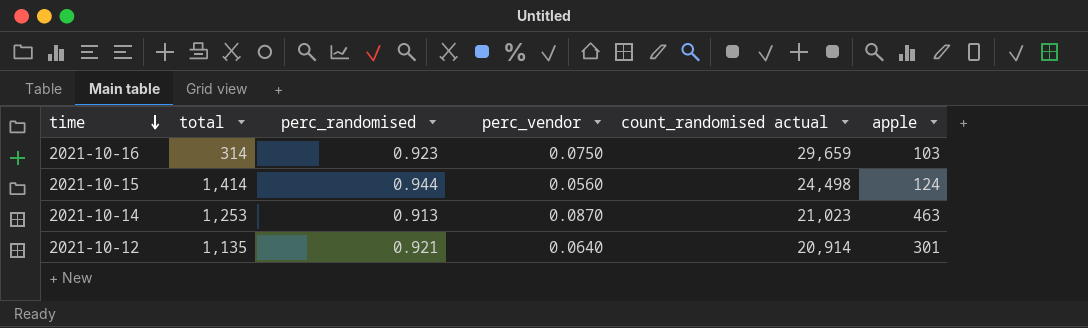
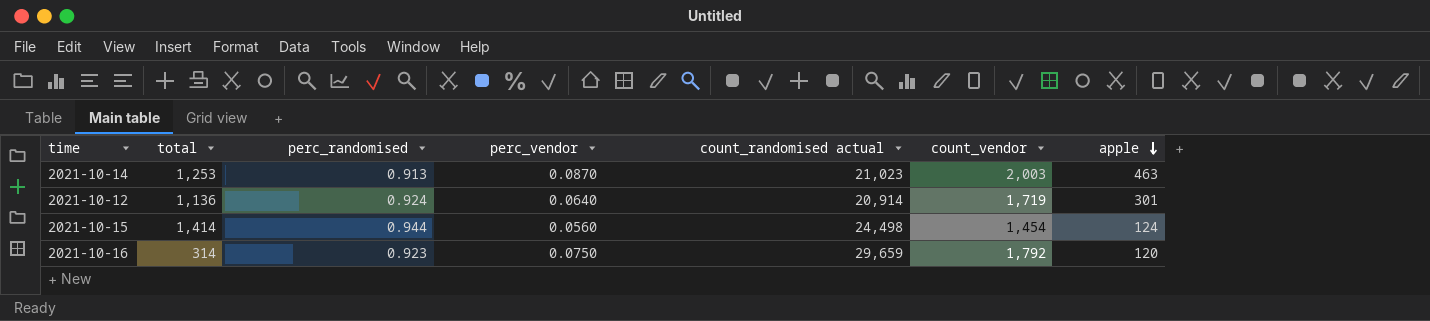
row order: time descending -> apple descending
column count_vendor | position: none -> 6
2021-10-12 | total: 1,135 -> 1,136
2021-10-12 | perc_randomised: 0.921 -> 0.924
2021-10-16 | apple: 103 -> 120

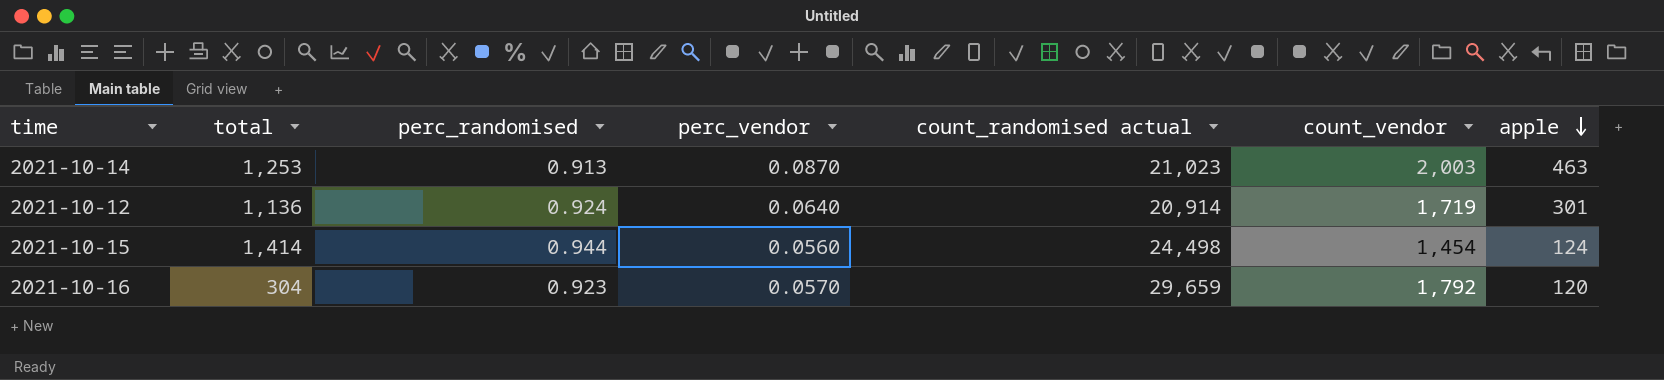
2021-10-16 | total: 314 -> 304
2021-10-16 | perc_vendor: 0.0750 -> 0.0570

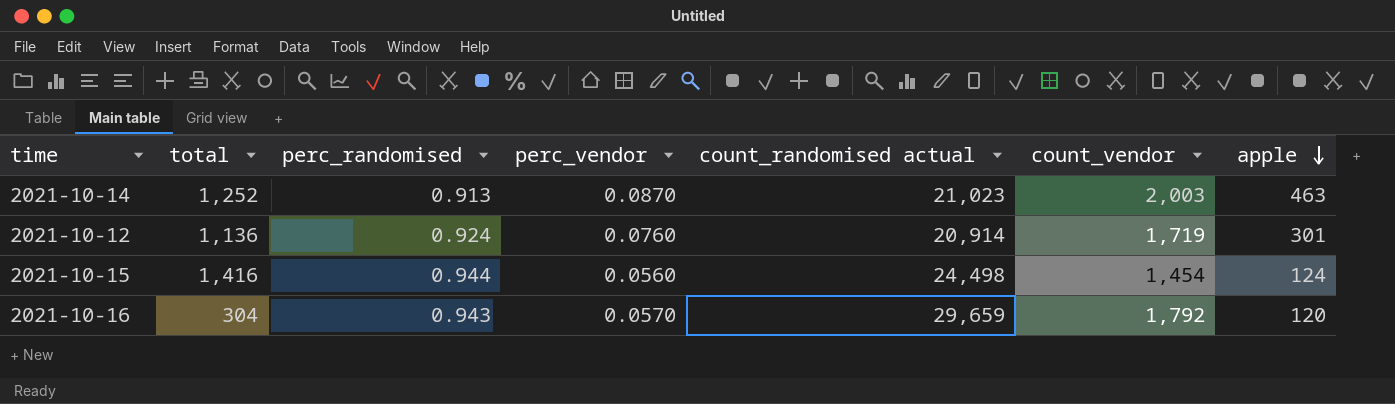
2021-10-14 | total: 1,253 -> 1,252
2021-10-12 | perc_vendor: 0.0640 -> 0.0760
2021-10-15 | total: 1,414 -> 1,416
2021-10-16 | perc_randomised: 0.923 -> 0.943

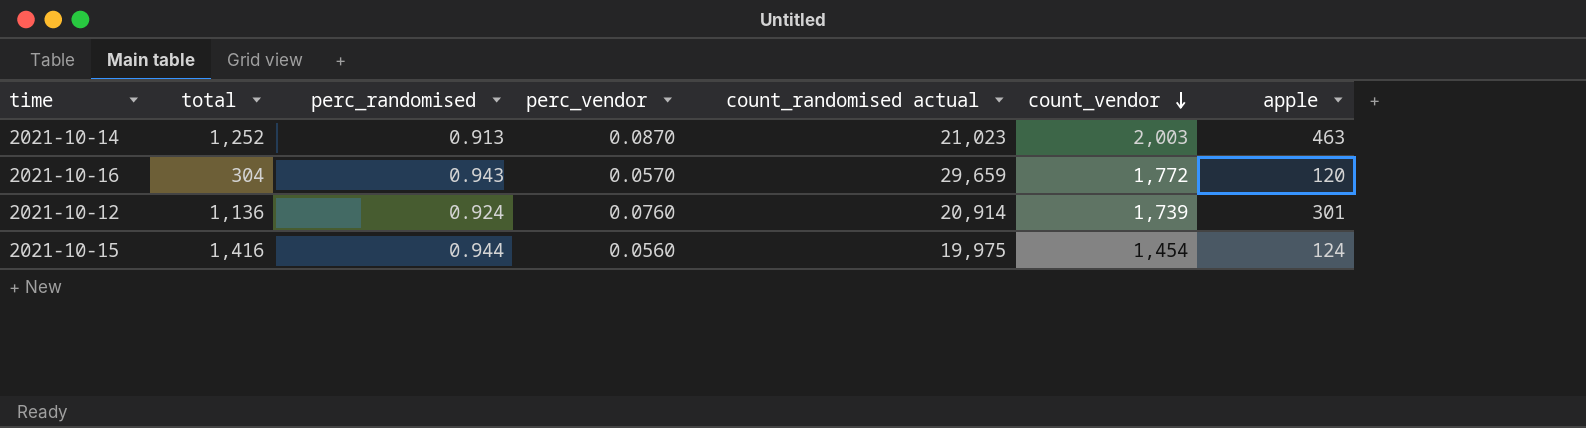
row order: apple descending -> count_vendor descending
2021-10-16 | count_vendor: 1,792 -> 1,772
2021-10-12 | count_vendor: 1,719 -> 1,739
2021-10-15 | count_randomised actual: 24,498 -> 19,975

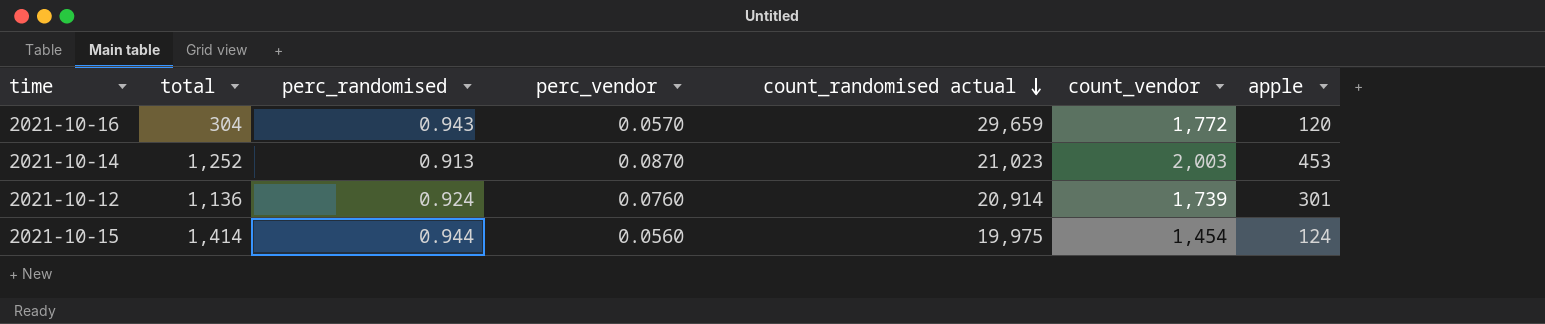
row order: count_vendor descending -> count_randomised actual descending
2021-10-14 | apple: 463 -> 453
2021-10-15 | total: 1,416 -> 1,414

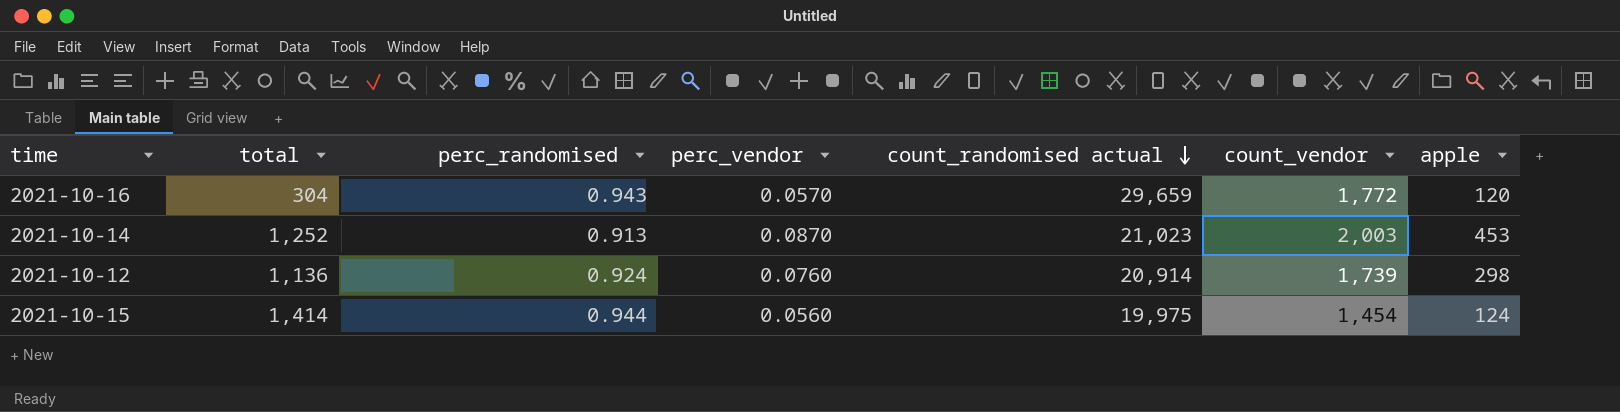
2021-10-12 | apple: 301 -> 298

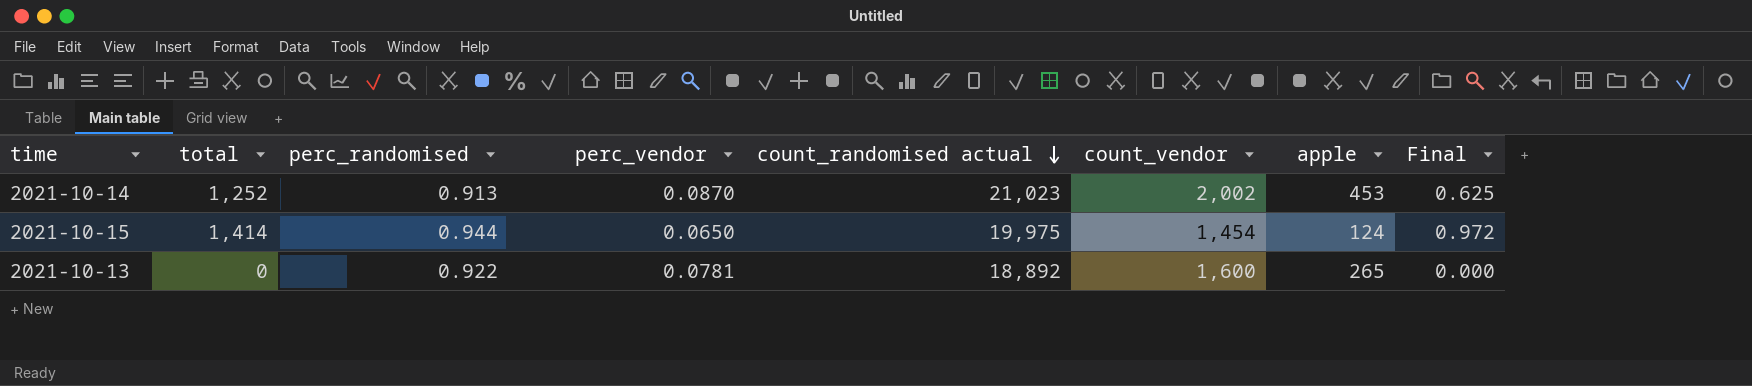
column Final | formula: none -> [total] / [count_vendor]
row 2021-10-16: 304 | 0.943 | 0.0570 | 29,659 | 1,772 | 120 -> none
row 2021-10-12: 1,136 | 0.924 | 0.0760 | 20,914 | 1,739 | 298 -> none
2021-10-14 | count_vendor: 2,003 -> 2,002
2021-10-15 | perc_vendor: 0.0560 -> 0.0650
row 2021-10-13: none -> 0 | 0.922 | 0.0781 | 18,892 | 1,600 | 265 | 0.000

